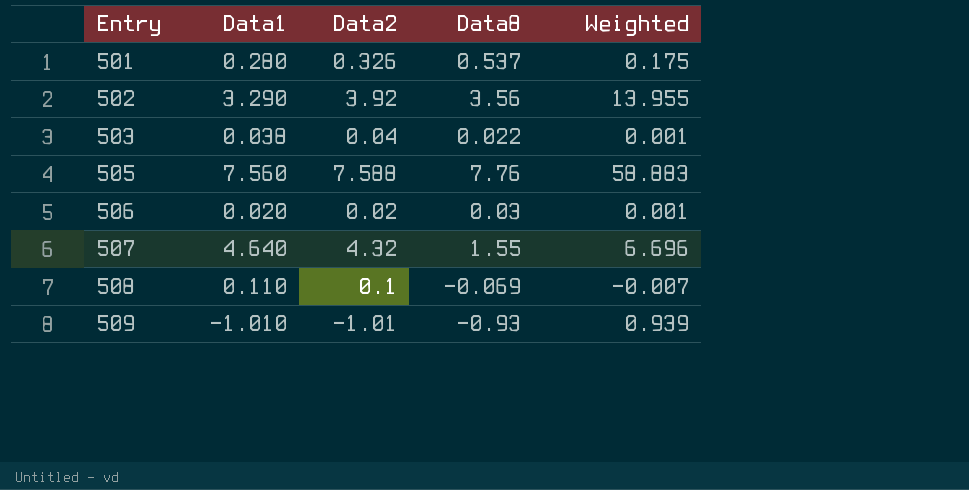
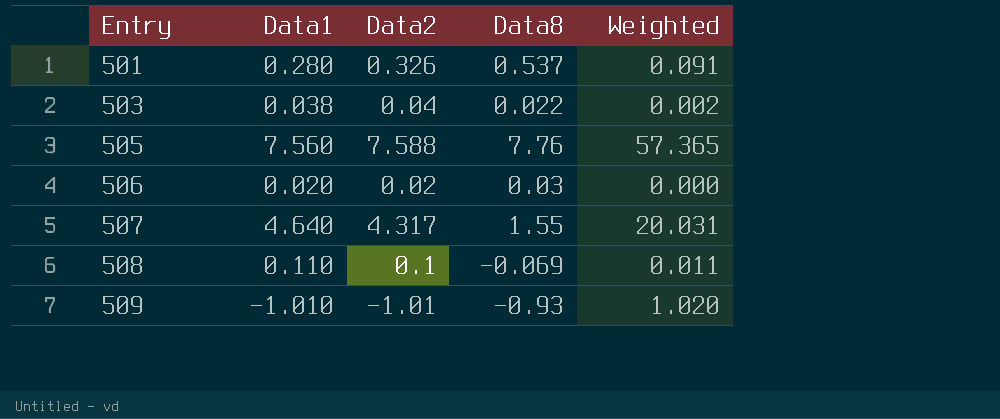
column Weighted | formula: [Data2] * [Data8] -> [Data1] * [Data2]
row 502: 3.290 | 3.92 | 3.56 | 13.955 -> none
507 | Data2: 4.32 -> 4.317

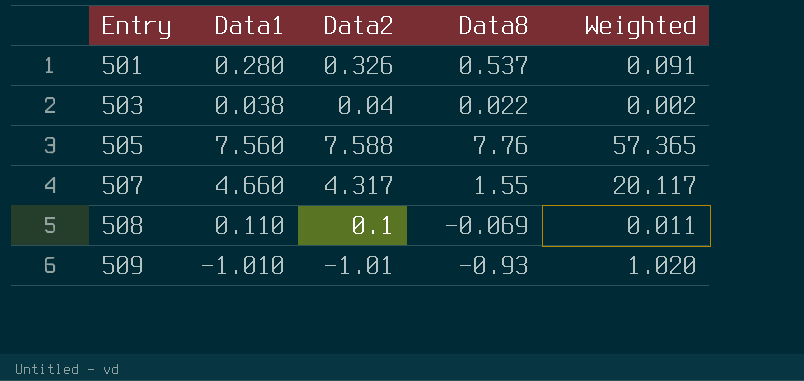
row 506: 0.020 | 0.02 | 0.03 | 0.000 -> none
507 | Data1: 4.640 -> 4.660
507 | Weighted: 20.031 -> 20.117

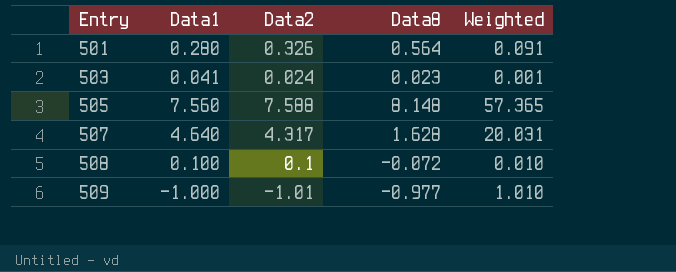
501 | Data8: 0.537 -> 0.564
503 | Data1: 0.038 -> 0.041
503 | Data2: 0.04 -> 0.024
503 | Data8: 0.022 -> 0.023
503 | Weighted: 0.002 -> 0.001
505 | Data8: 7.76 -> 8.148
507 | Data1: 4.660 -> 4.640
507 | Data8: 1.55 -> 1.628
507 | Weighted: 20.117 -> 20.031
508 | Data1: 0.110 -> 0.100
508 | Data8: -0.069 -> -0.072
508 | Weighted: 0.011 -> 0.010
509 | Data1: -1.010 -> -1.000
509 | Data8: -0.93 -> -0.977
509 | Weighted: 1.020 -> 1.010

